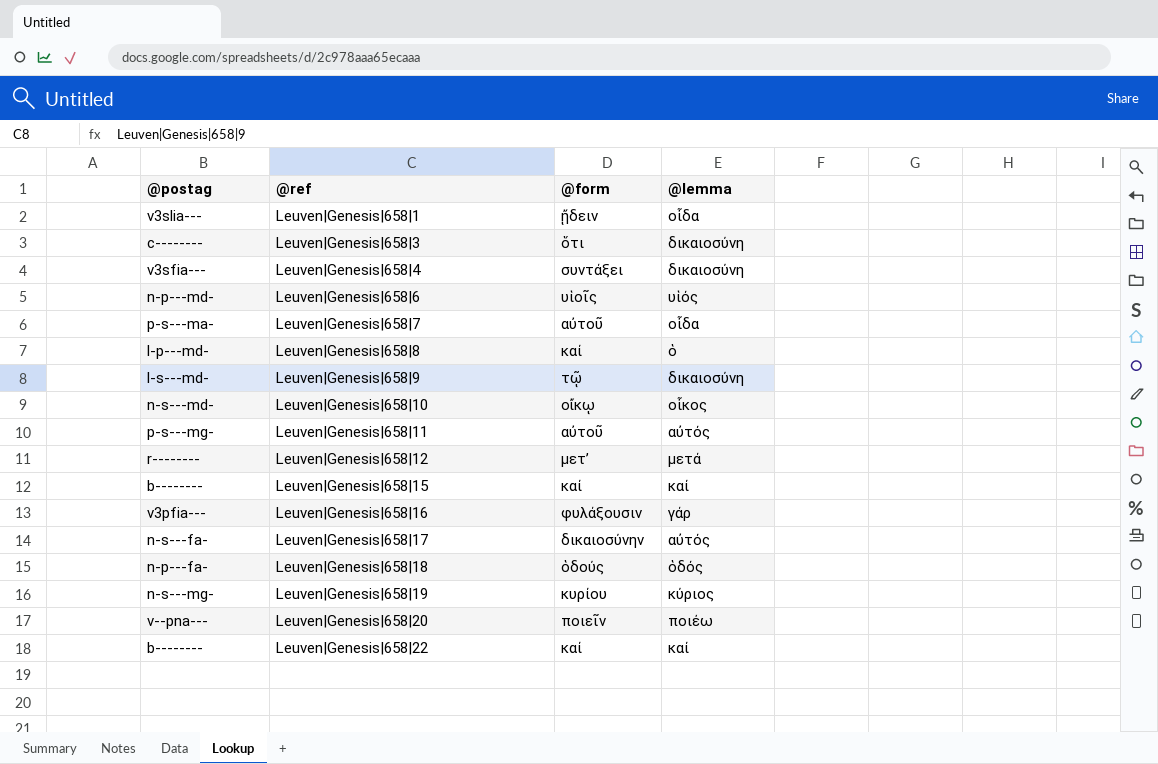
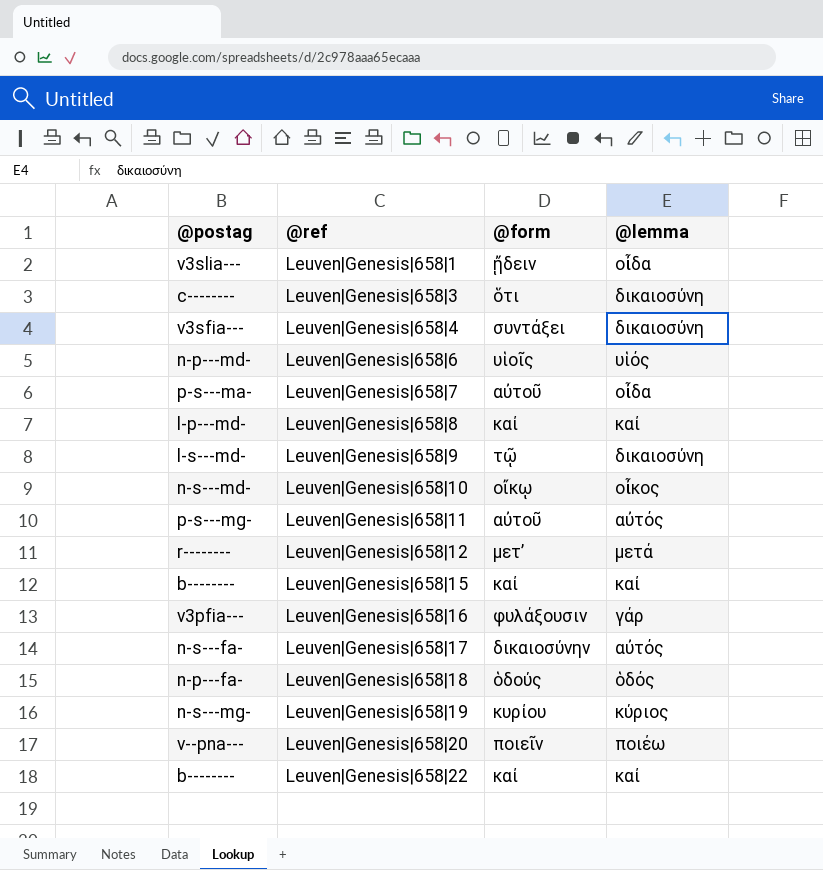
Leuven|Genesis|658|8 | @lemma: ὁ -> καί

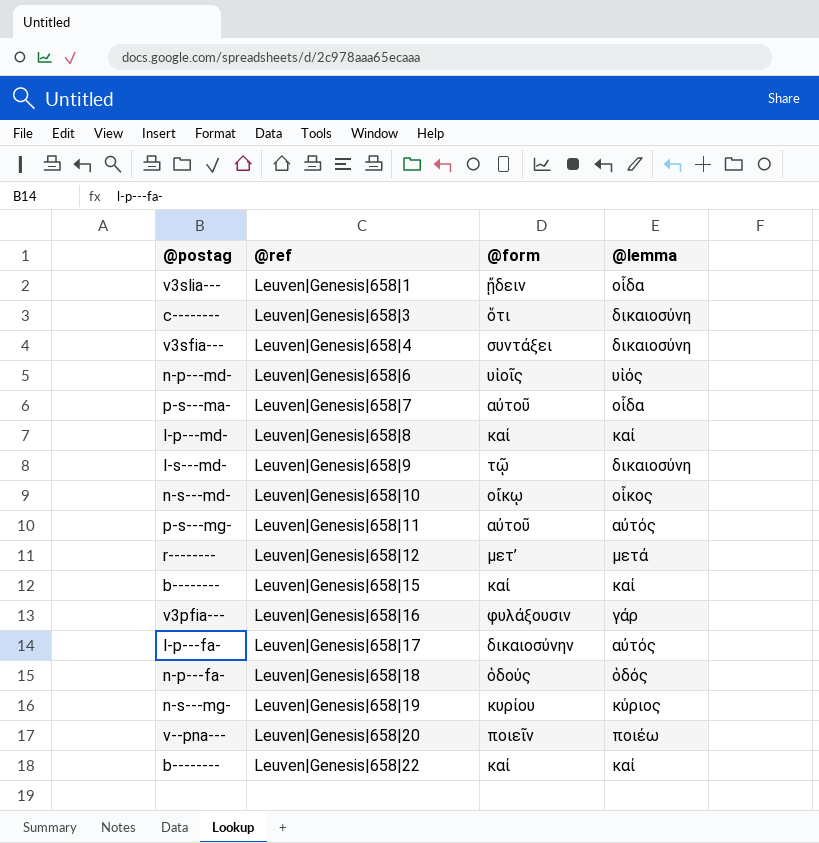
Leuven|Genesis|658|17 | @postag: n-s---fa- -> l-p---fa-

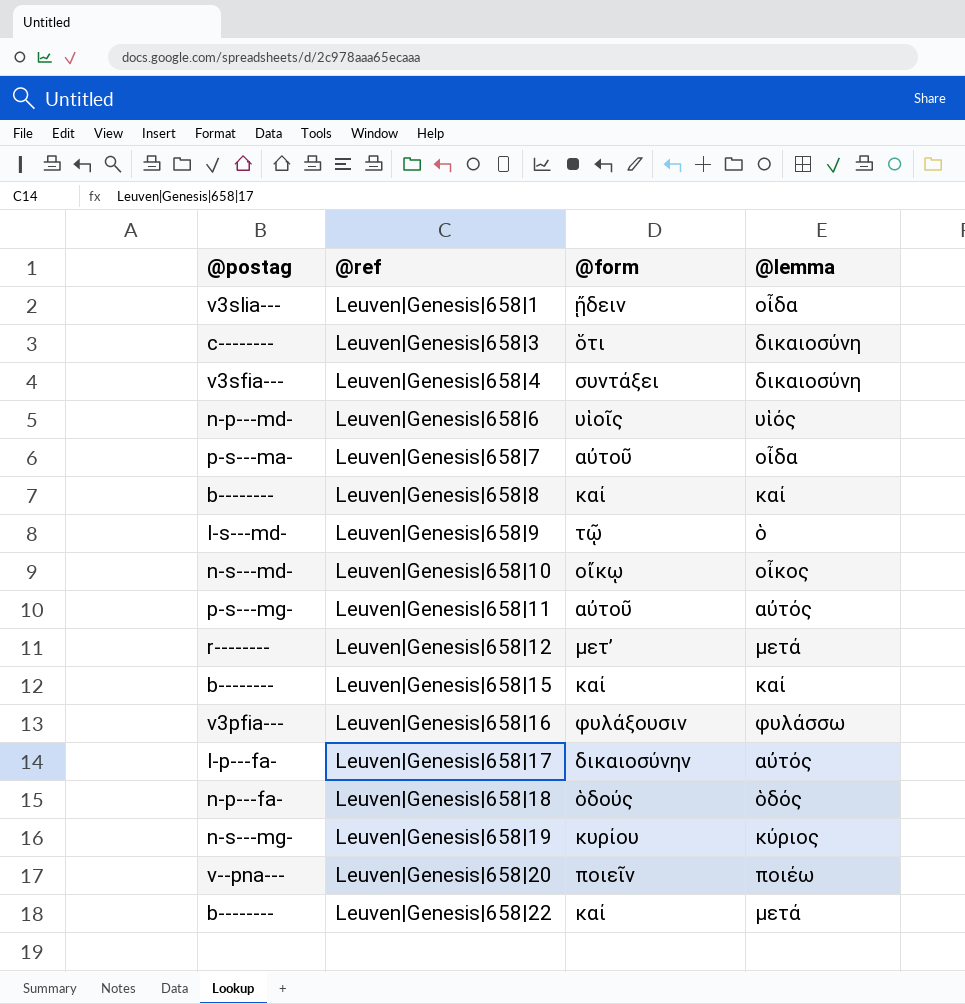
Leuven|Genesis|658|8 | @postag: l-p---md- -> b--------
Leuven|Genesis|658|9 | @lemma: δικαιοσύνη -> ὁ
Leuven|Genesis|658|16 | @lemma: γάρ -> φυλάσσω
Leuven|Genesis|658|22 | @lemma: καί -> μετά

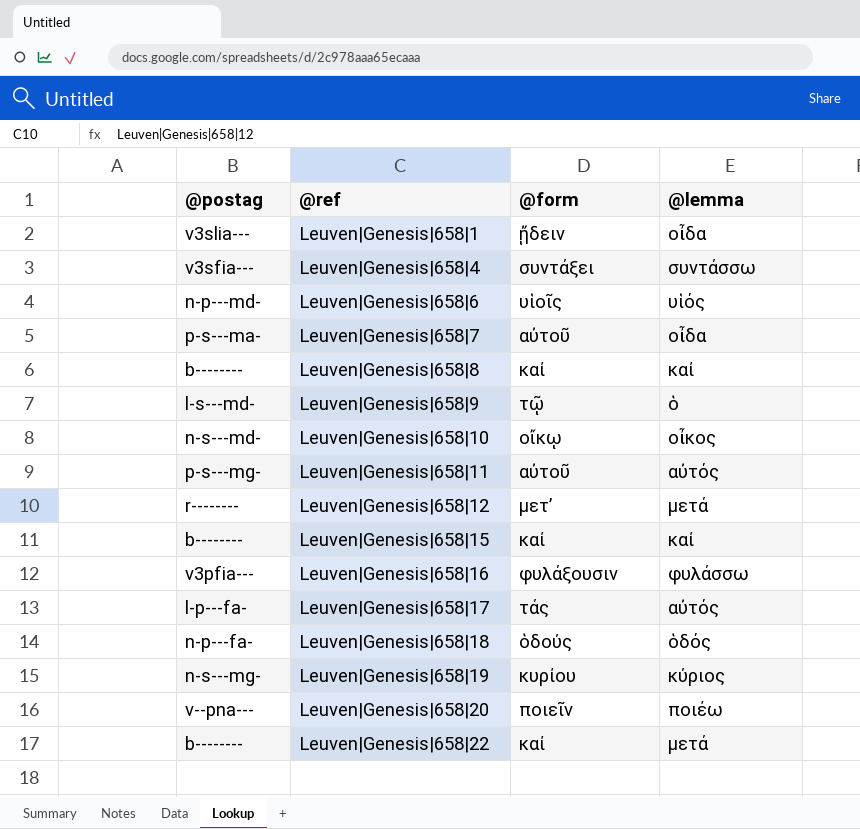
row Leuven|Genesis|658|3: c-------- | ὅτι | δικαιοσύνη -> none
Leuven|Genesis|658|4 | @lemma: δικαιοσύνη -> συντάσσω
Leuven|Genesis|658|17 | @form: δικαιοσύνην -> τάς

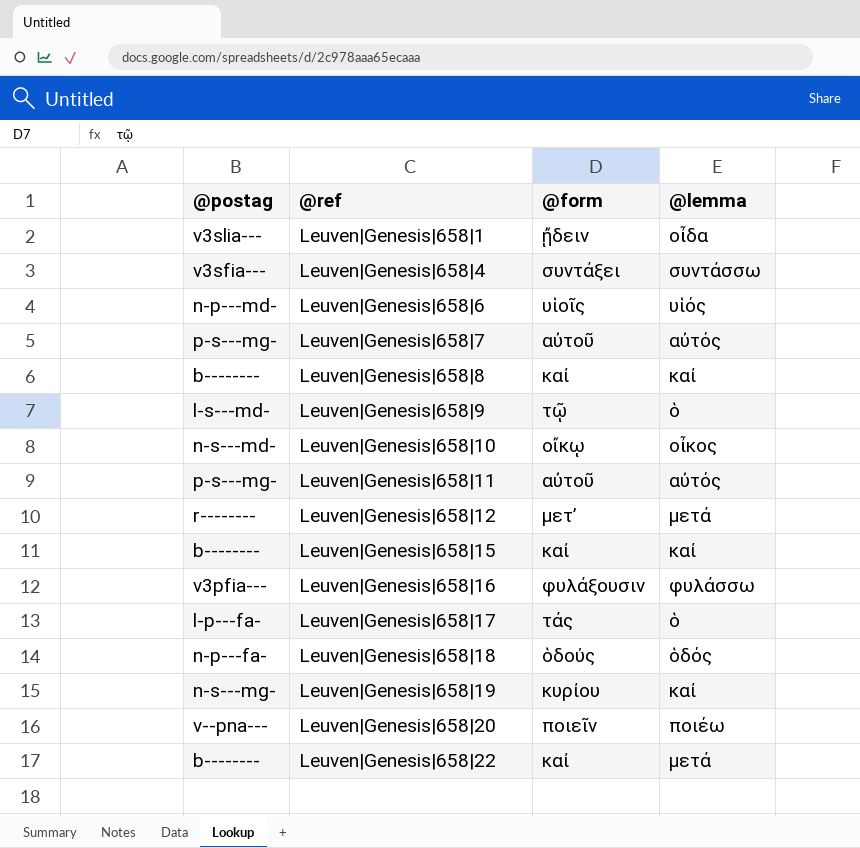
Leuven|Genesis|658|7 | @postag: p-s---ma- -> p-s---mg-
Leuven|Genesis|658|7 | @lemma: οἶδα -> αὐτός
Leuven|Genesis|658|17 | @lemma: αὐτός -> ὁ
Leuven|Genesis|658|19 | @lemma: κύριος -> καί

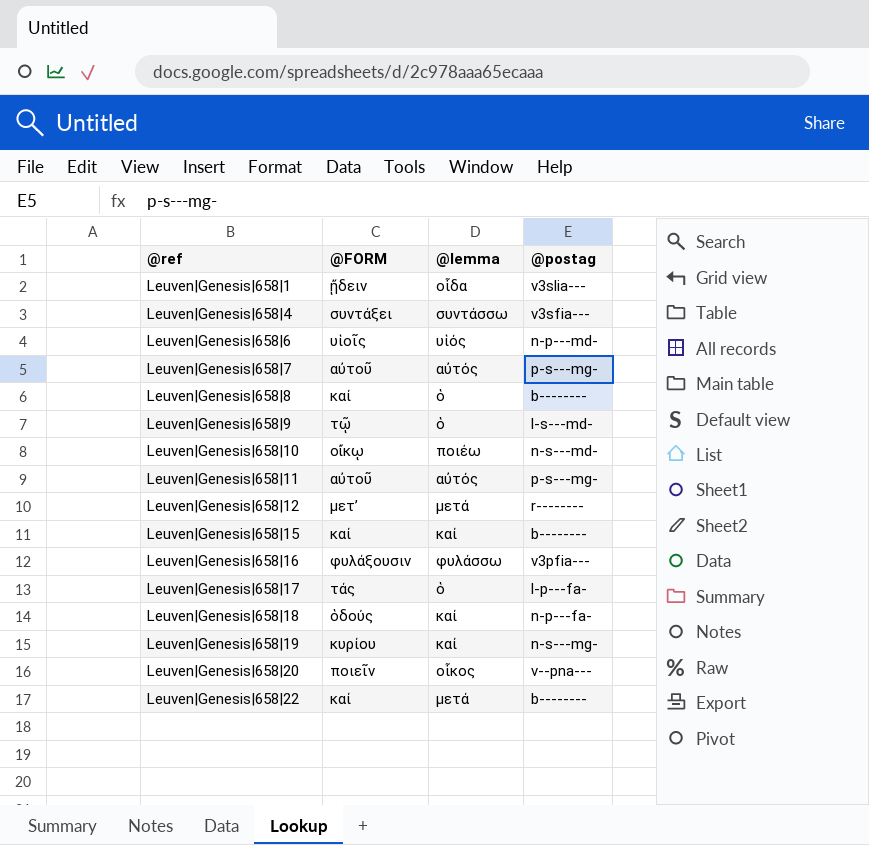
column name: @form -> @FORM
column @postag | position: 1 -> 4
Leuven|Genesis|658|8 | @lemma: καί -> ὁ
Leuven|Genesis|658|10 | @lemma: οἶκος -> ποιέω
Leuven|Genesis|658|18 | @lemma: ὁδός -> καί
Leuven|Genesis|658|20 | @lemma: ποιέω -> οἶκος

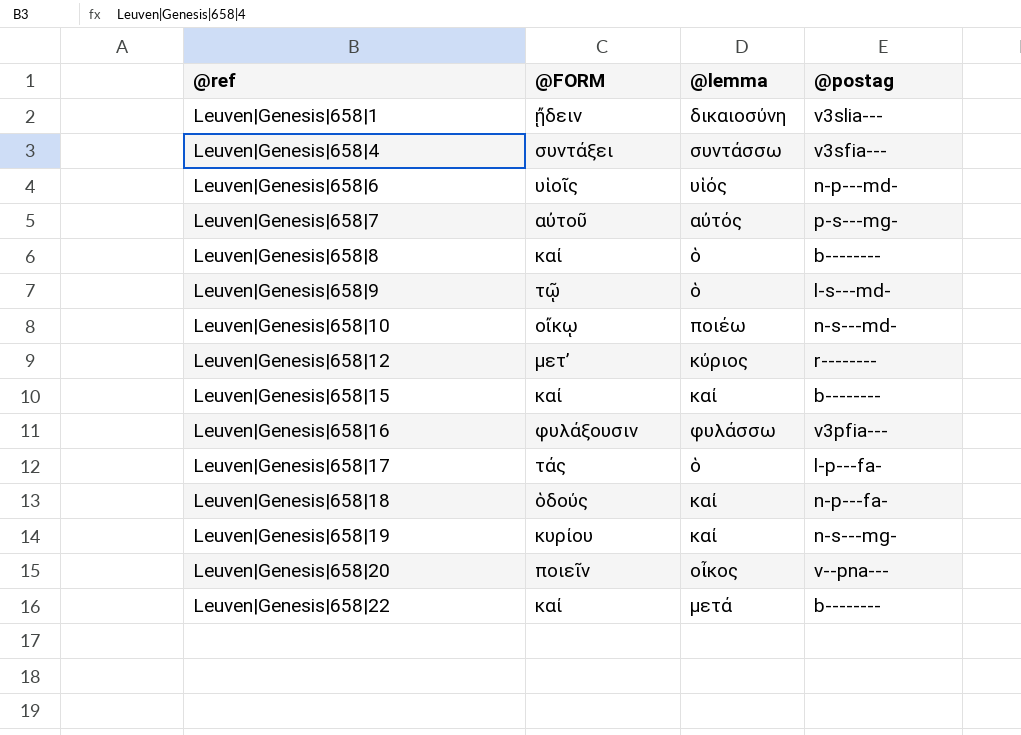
row Leuven|Genesis|658|11: αὐτοῦ | αὐτός | p-s---mg- -> none
Leuven|Genesis|658|1 | @lemma: οἶδα -> δικαιοσύνη
Leuven|Genesis|658|12 | @lemma: μετά -> κύριος

